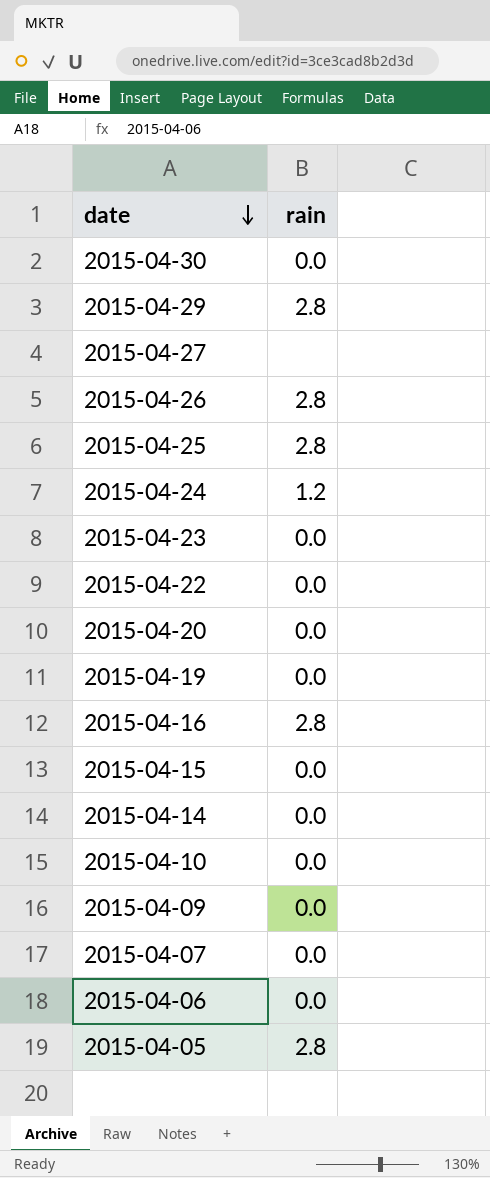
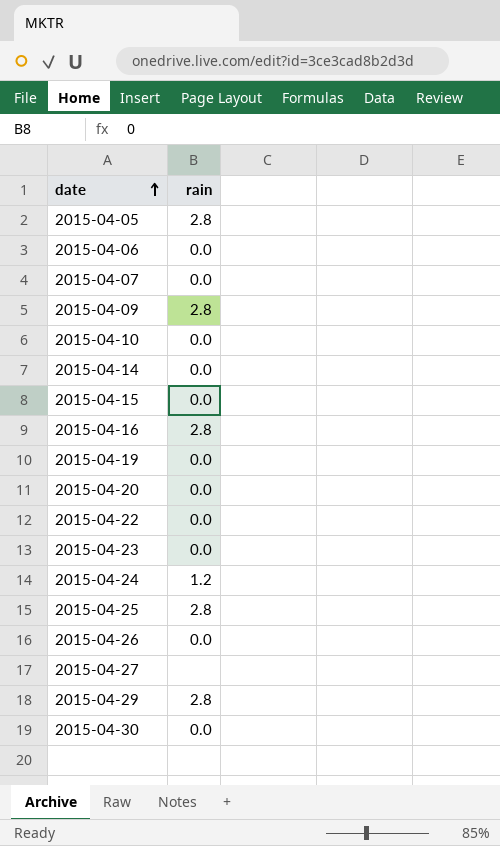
row order: date descending -> date ascending
2015-04-09 | rain: 0.0 -> 2.8
2015-04-26 | rain: 2.8 -> 0.0

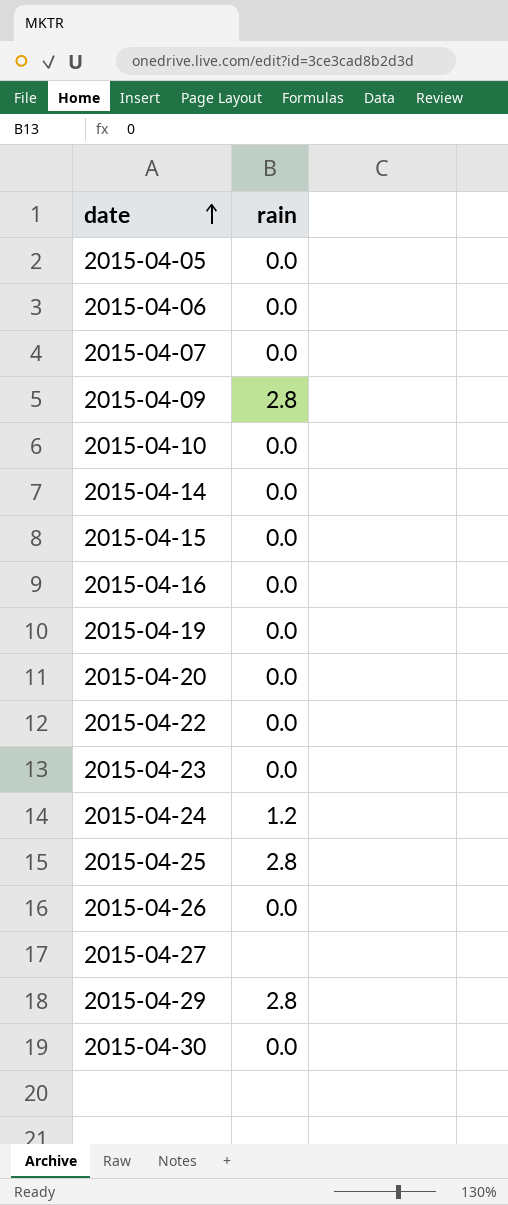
2015-04-05 | rain: 2.8 -> 0.0
2015-04-16 | rain: 2.8 -> 0.0

